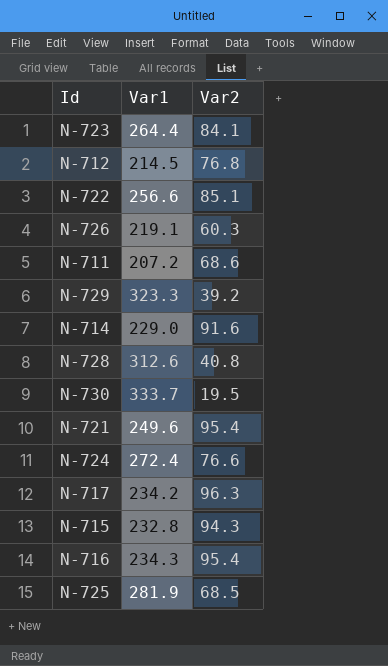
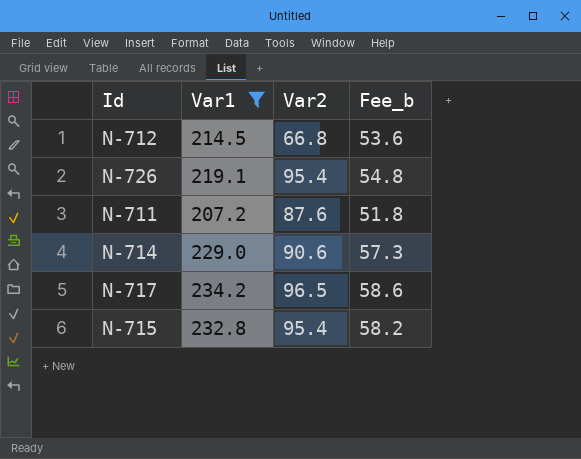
filter: none -> Var1 <= 234.2
column Fee_b | formula: none -> [Var1] * 0.25
N-712 | Var2: 76.8 -> 66.8
N-726 | Var2: 60.3 -> 95.4
N-711 | Var2: 68.6 -> 87.6
N-714 | Var2: 91.6 -> 90.6
N-717 | Var2: 96.3 -> 96.5
N-715 | Var2: 94.3 -> 95.4

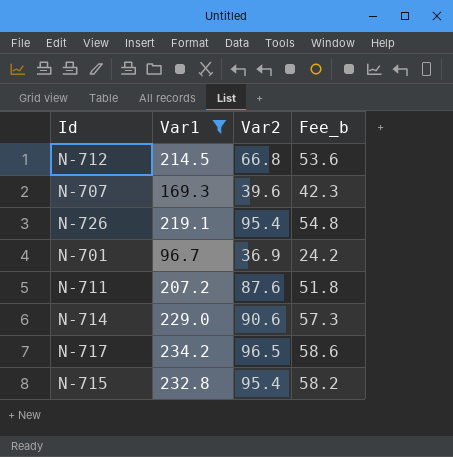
row N-707: none -> 169.3 | 39.6 | 42.3
row N-701: none -> 96.7 | 36.9 | 24.2

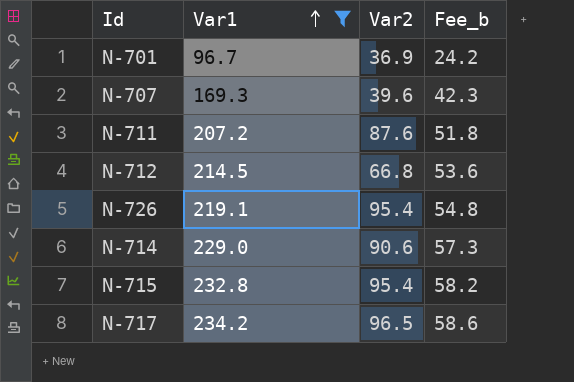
row order: none -> Var1 ascending

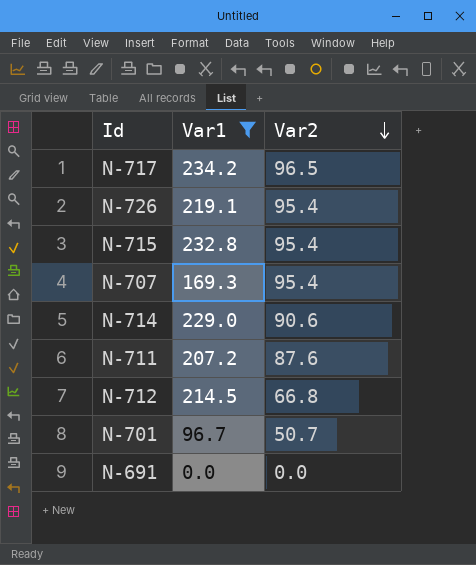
row order: Var1 ascending -> Var2 descending
column Fee_b | formula: [Var1] * 0.25 -> none
N-707 | Var2: 39.6 -> 95.4
N-701 | Var2: 36.9 -> 50.7
row N-691: none -> 0.0 | 0.0

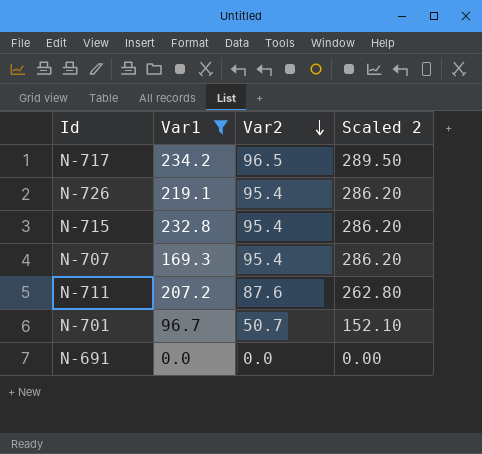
column Scaled 2 | formula: none -> [Var2] * 3
row N-714: 229.0 | 90.6 -> none
row N-712: 214.5 | 66.8 -> none

